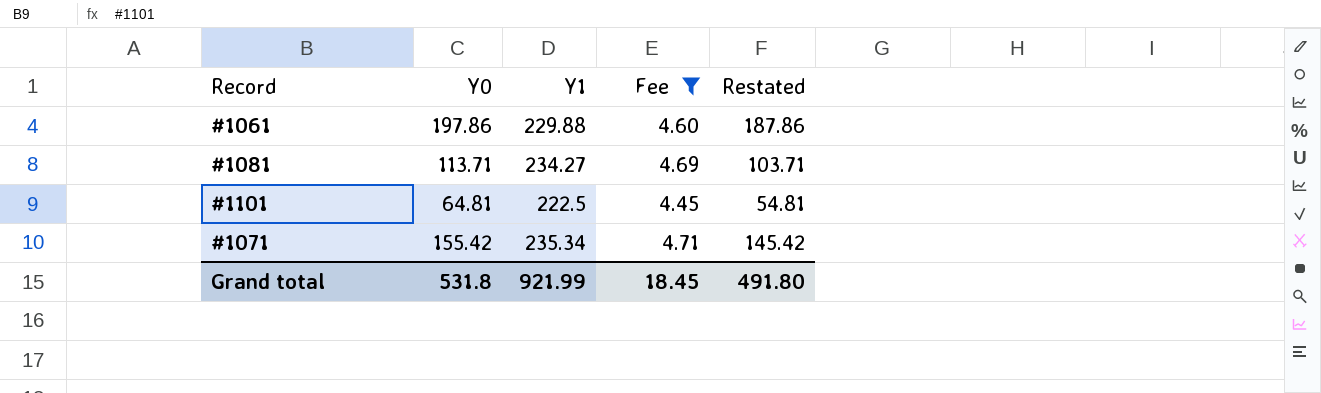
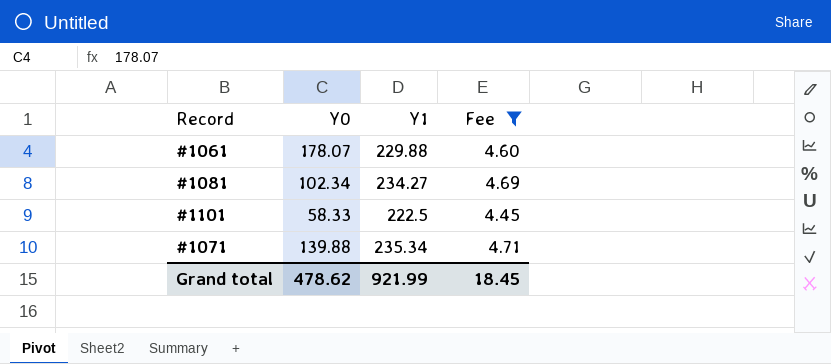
column Restated | formula: [Y0] - 10 -> none
#1061 | Y0: 197.86 -> 178.07
#1081 | Y0: 113.71 -> 102.34
#1101 | Y0: 64.81 -> 58.33
#1071 | Y0: 155.42 -> 139.88
Grand total | Y0: 531.8 -> 478.62

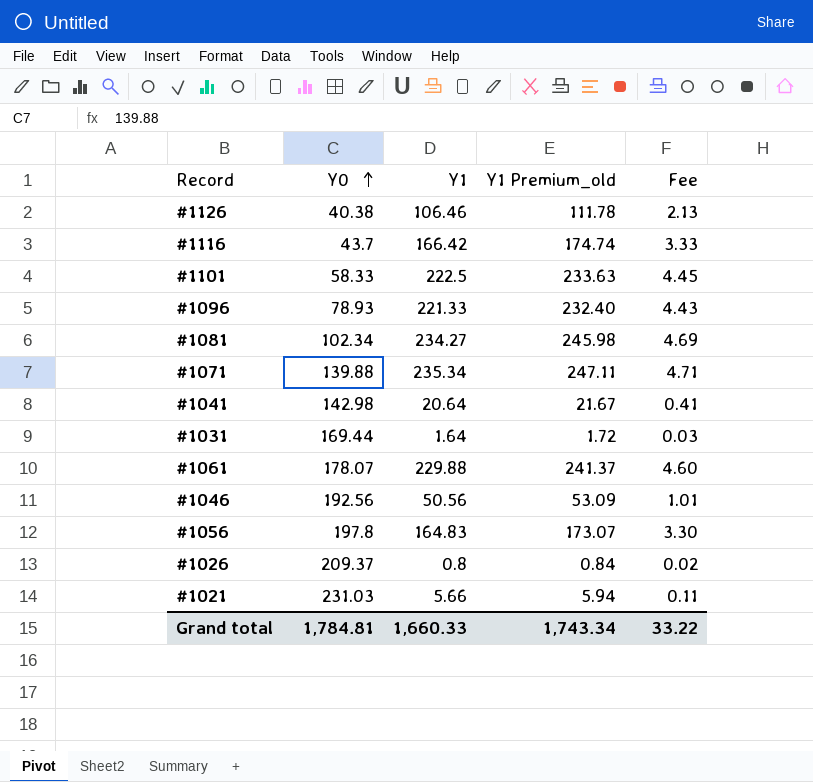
filter: Fee >= 4.45 -> none
row order: none -> Y0 ascending
column Y1 Premium_old | formula: none -> [Y1] * 1.05
Grand total | Y0: 478.62 -> 1,784.81
Grand total | Y1: 921.99 -> 1,660.33
Grand total | Fee: 18.45 -> 33.22

